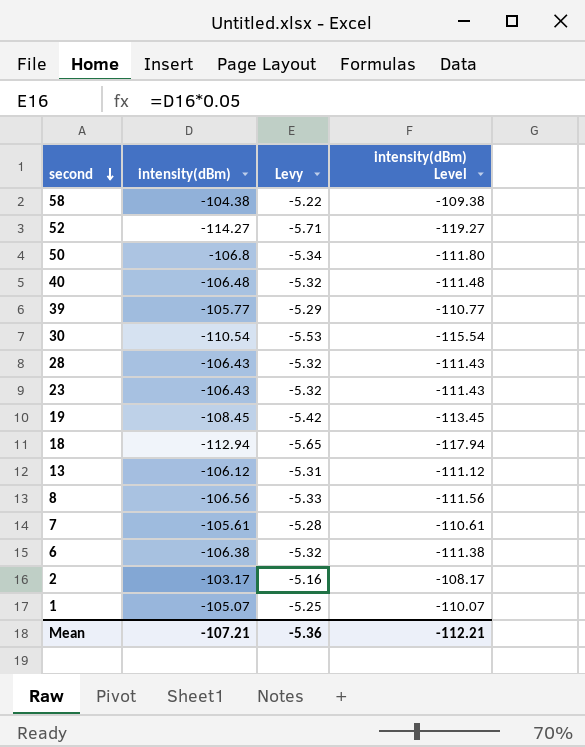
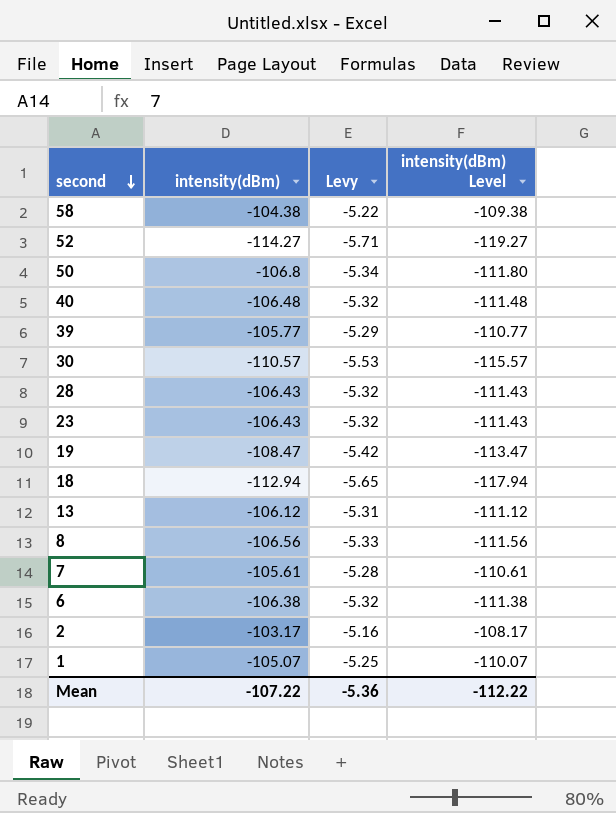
30 | intensity(dBm): -110.54 -> -110.57
30 | intensity(dBm) Level: -115.54 -> -115.57
19 | intensity(dBm): -108.45 -> -108.47
19 | intensity(dBm) Level: -113.45 -> -113.47
Mean | intensity(dBm): -107.21 -> -107.22
Mean | intensity(dBm) Level: -112.21 -> -112.22

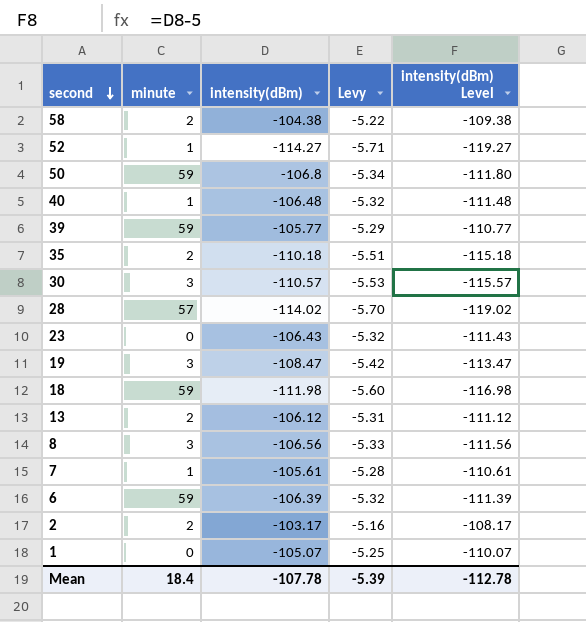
column minute | position: none -> 2
row 35: none -> 2 | -110.18 | -5.51 | -115.18
28 | intensity(dBm): -106.43 -> -114.02
28 | Levy: -5.32 -> -5.70
28 | intensity(dBm) Level: -111.43 -> -119.02
18 | intensity(dBm): -112.94 -> -111.98
18 | Levy: -5.65 -> -5.60
18 | intensity(dBm) Level: -117.94 -> -116.98
6 | intensity(dBm): -106.38 -> -106.39
6 | intensity(dBm) Level: -111.38 -> -111.39
Mean | intensity(dBm): -107.22 -> -107.78
Mean | Levy: -5.36 -> -5.39
Mean | intensity(dBm) Level: -112.22 -> -112.78

